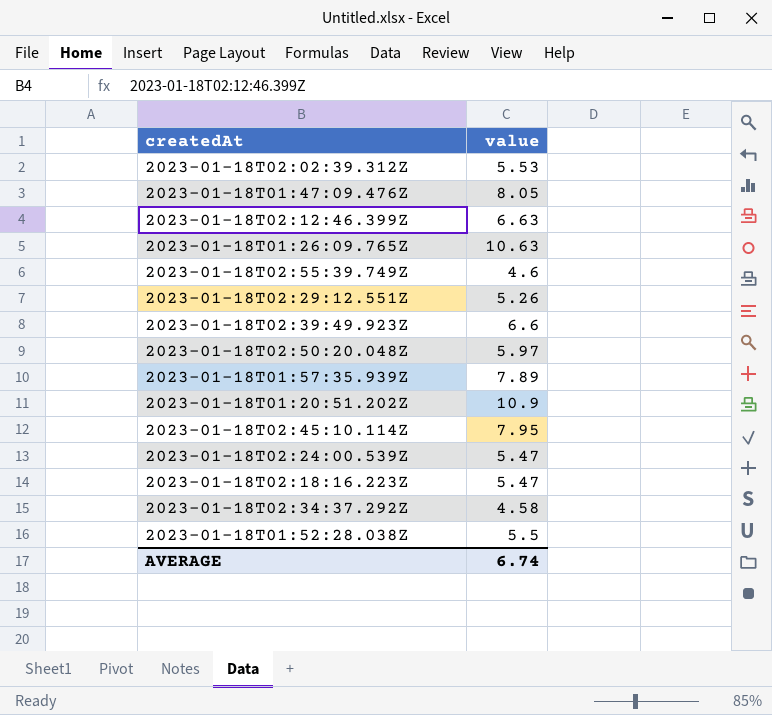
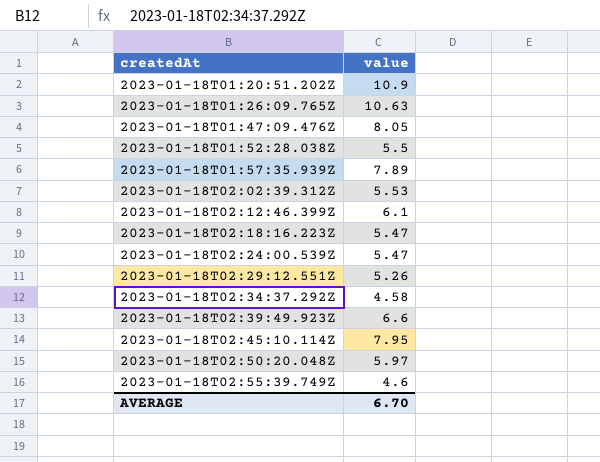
row order: none -> createdAt ascending
2023-01-18T02:12:46.399Z | value: 6.63 -> 6.1
AVERAGE | value: 6.74 -> 6.70

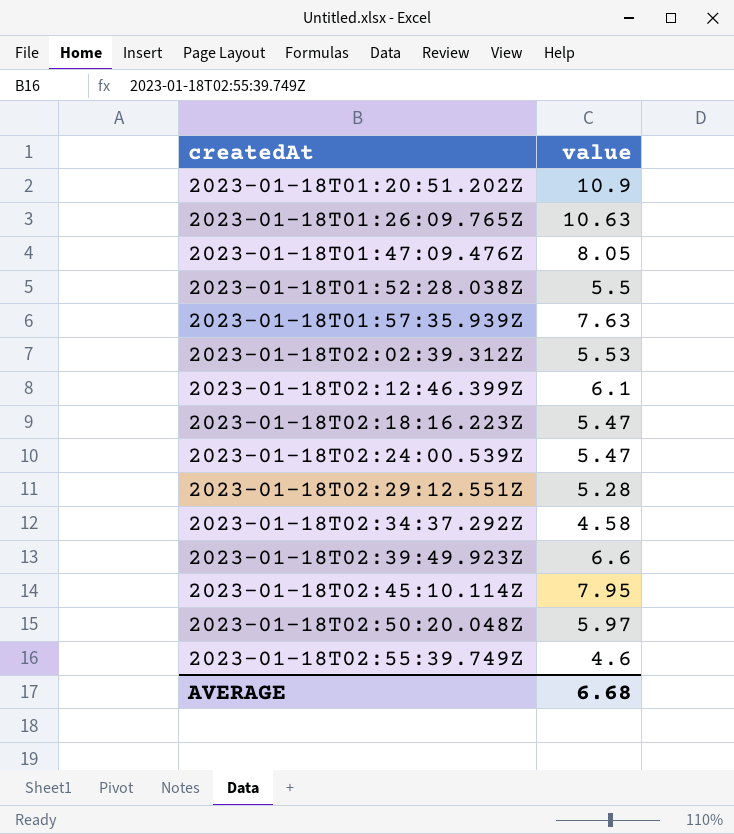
2023-01-18T01:57:35.939Z | value: 7.89 -> 7.63
2023-01-18T02:29:12.551Z | value: 5.26 -> 5.28
AVERAGE | value: 6.70 -> 6.68

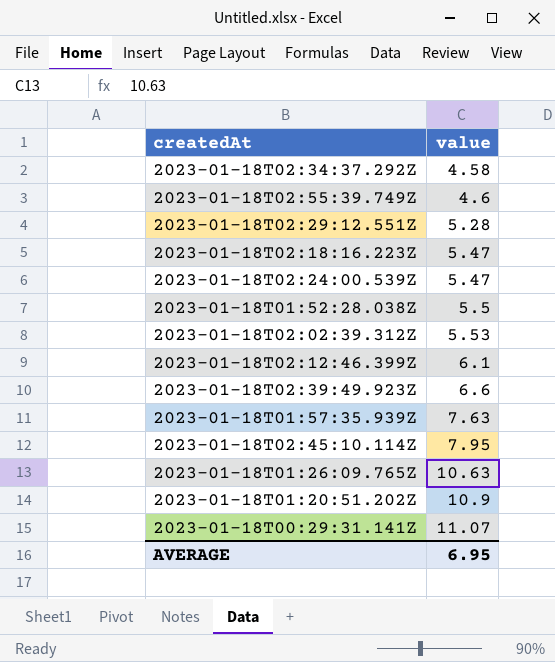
row order: createdAt ascending -> value ascending
row 2023-01-18T01:47:09.476Z: 8.05 -> none
row 2023-01-18T02:50:20.048Z: 5.97 -> none
row 2023-01-18T00:29:31.141Z: none -> 11.07
AVERAGE | value: 6.68 -> 6.95

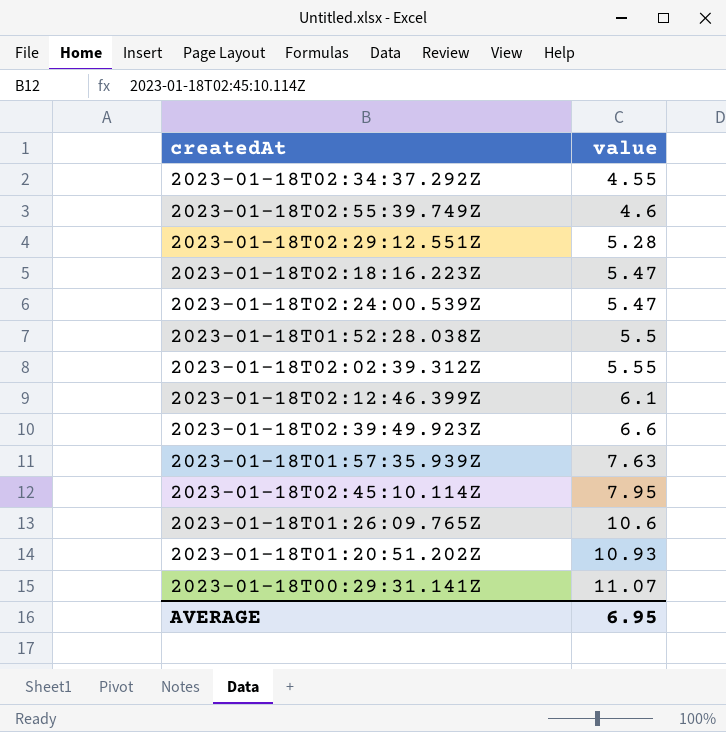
2023-01-18T02:34:37.292Z | value: 4.58 -> 4.55
2023-01-18T02:02:39.312Z | value: 5.53 -> 5.55
2023-01-18T01:26:09.765Z | value: 10.63 -> 10.6
2023-01-18T01:20:51.202Z | value: 10.9 -> 10.93

